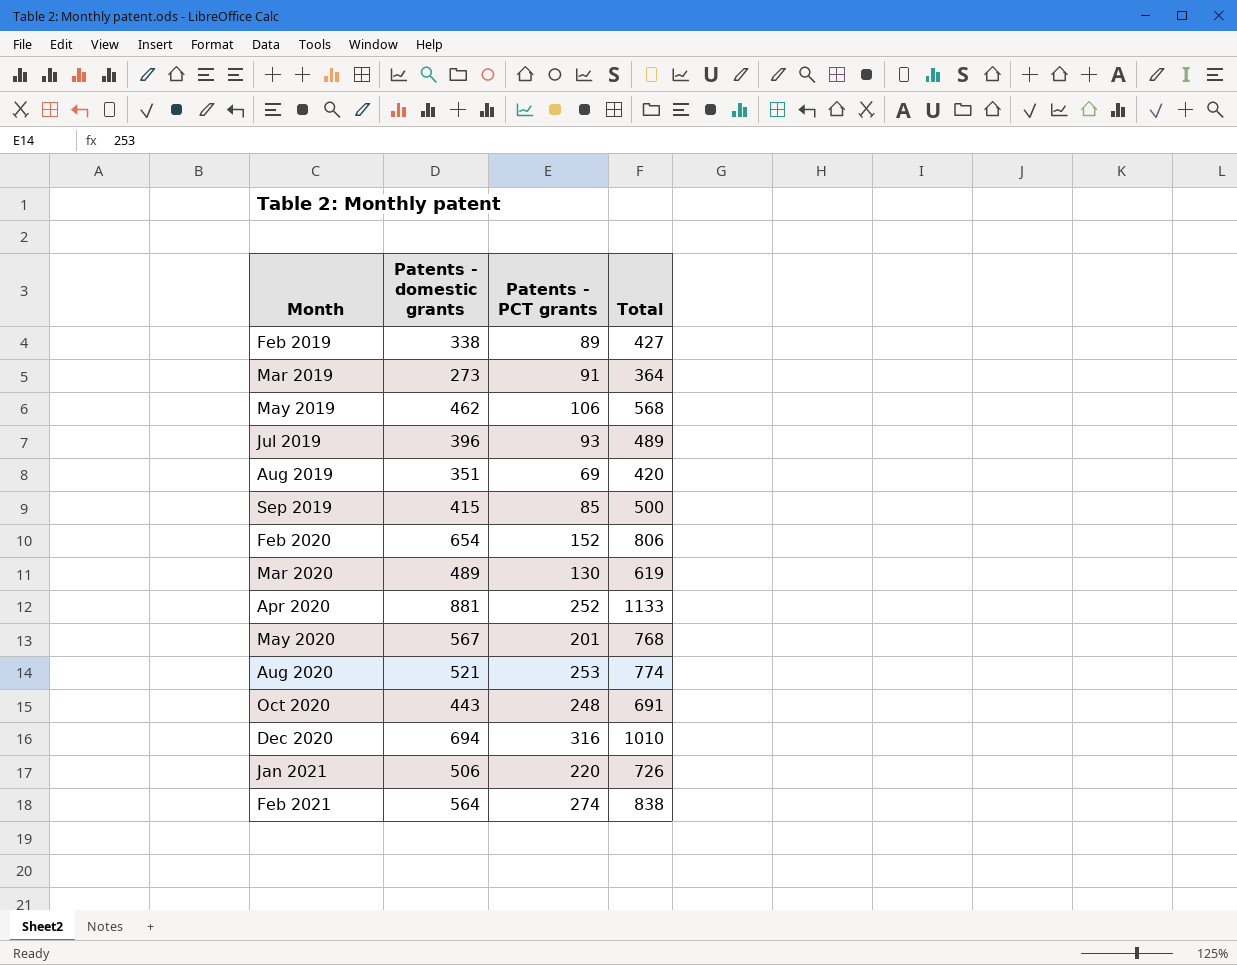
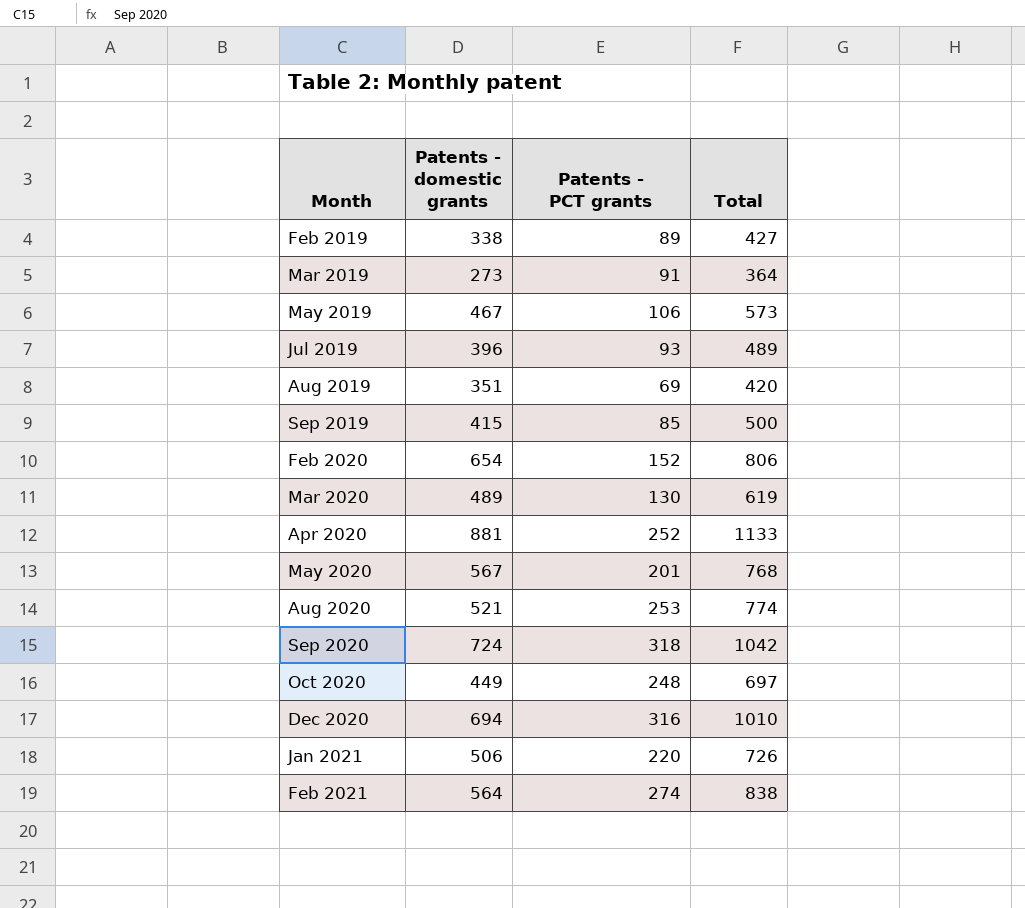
May 2019 | Patents - domestic grants: 462 -> 467
May 2019 | Total: 568 -> 573
row Sep 2020: none -> 724 | 318 | 1042
Oct 2020 | Patents - domestic grants: 443 -> 449
Oct 2020 | Total: 691 -> 697

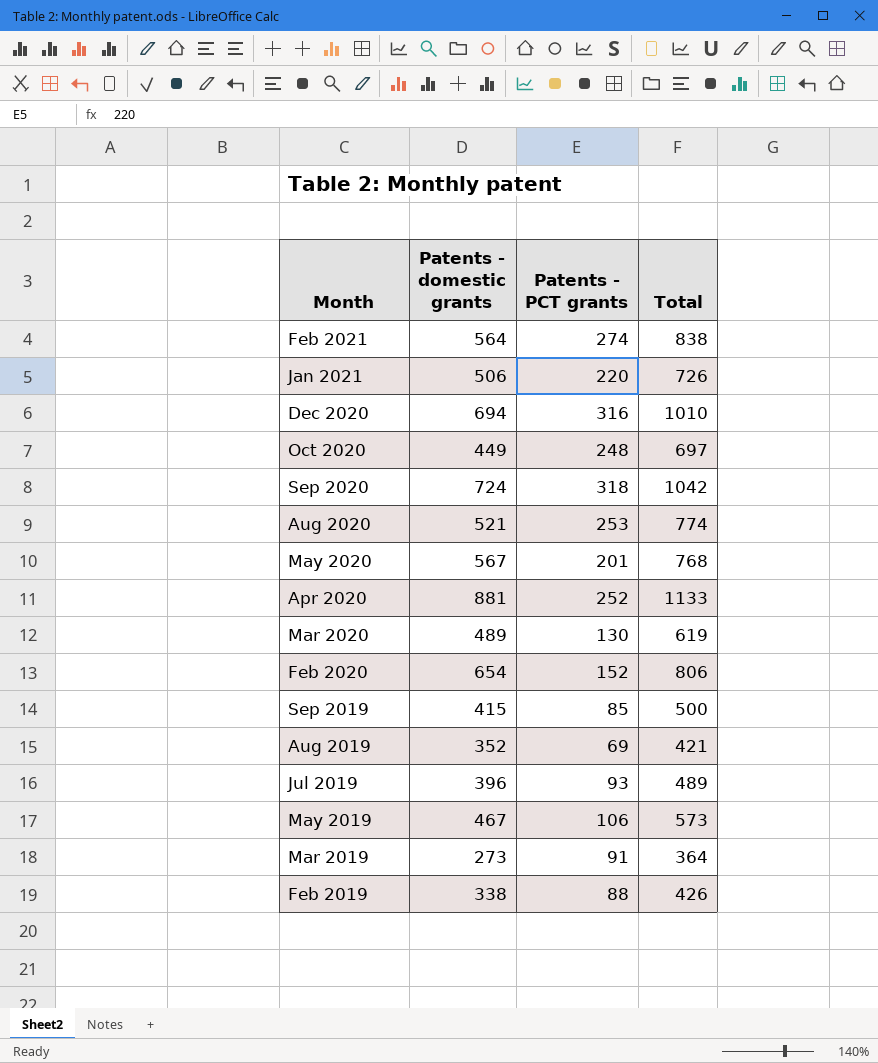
row order: Month ascending -> Month descending
Aug 2019 | Patents - domestic grants: 351 -> 352
Aug 2019 | Total: 420 -> 421
Feb 2019 | Patents - PCT grants: 89 -> 88
Feb 2019 | Total: 427 -> 426

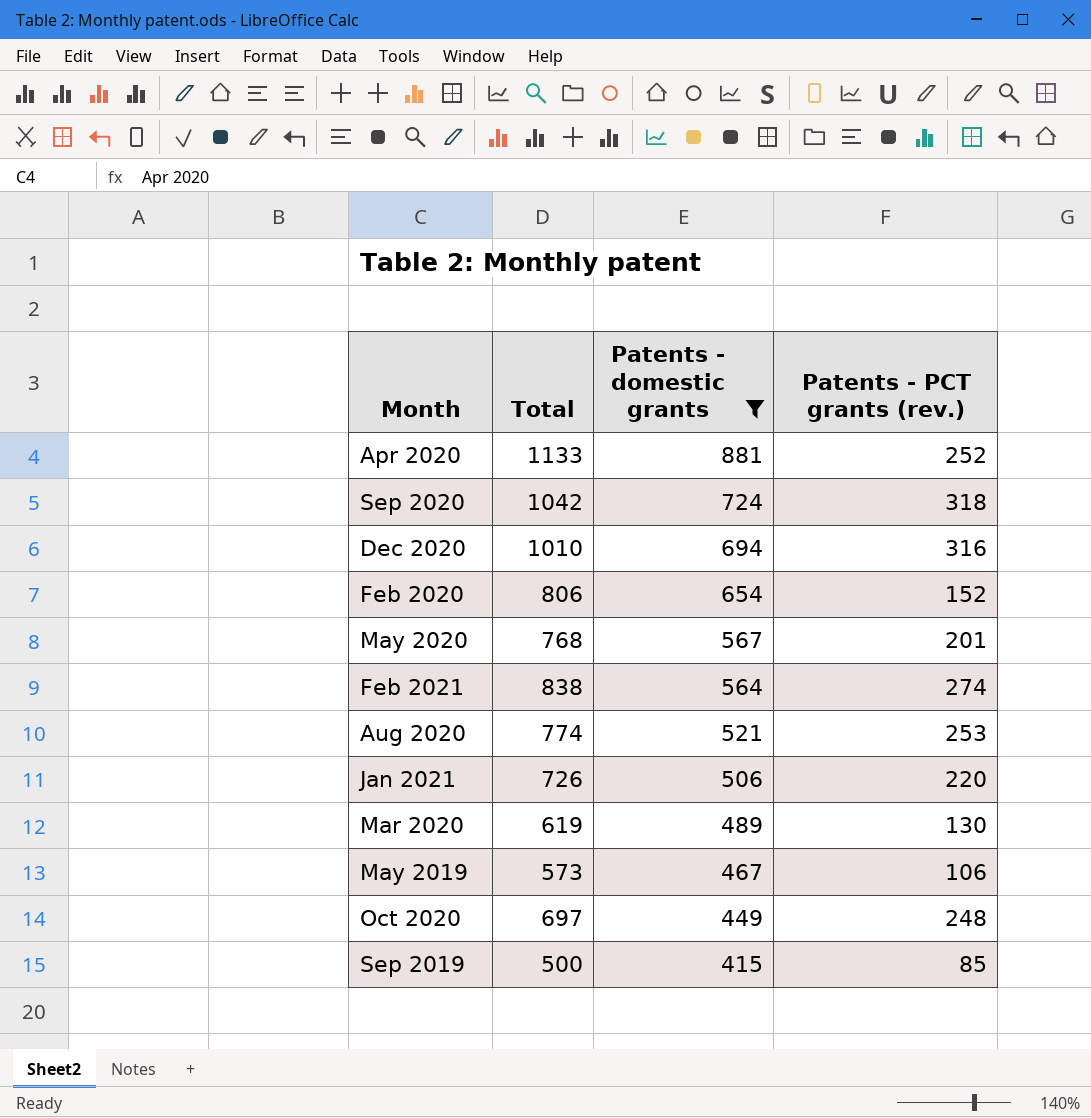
filter: none -> Patents - domestic grants >= 415
row order: Month descending -> Patents - domestic grants descending
column Total | position: 4 -> 2
column name: Patents - PCT grants -> Patents - PCT grants (rev.)

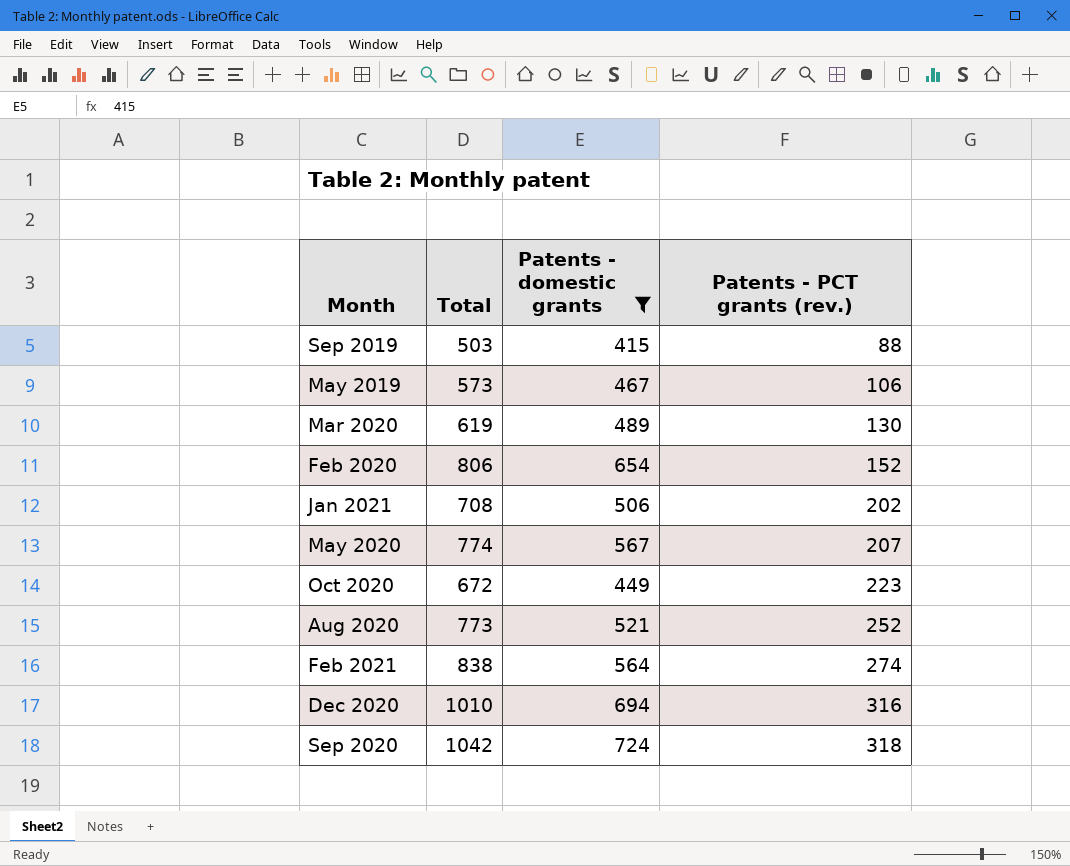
row order: Patents - domestic grants descending -> Patents - PCT grants (rev.) ascending
row Apr 2020: 1133 | 881 | 252 -> none
Sep 2019 | Total: 500 -> 503
Sep 2019 | Patents - PCT grants (rev.): 85 -> 88
Jan 2021 | Total: 726 -> 708
Jan 2021 | Patents - PCT grants (rev.): 220 -> 202
May 2020 | Total: 768 -> 774
May 2020 | Patents - PCT grants (rev.): 201 -> 207
Oct 2020 | Total: 697 -> 672
Oct 2020 | Patents - PCT grants (rev.): 248 -> 223
Aug 2020 | Total: 774 -> 773
Aug 2020 | Patents - PCT grants (rev.): 253 -> 252

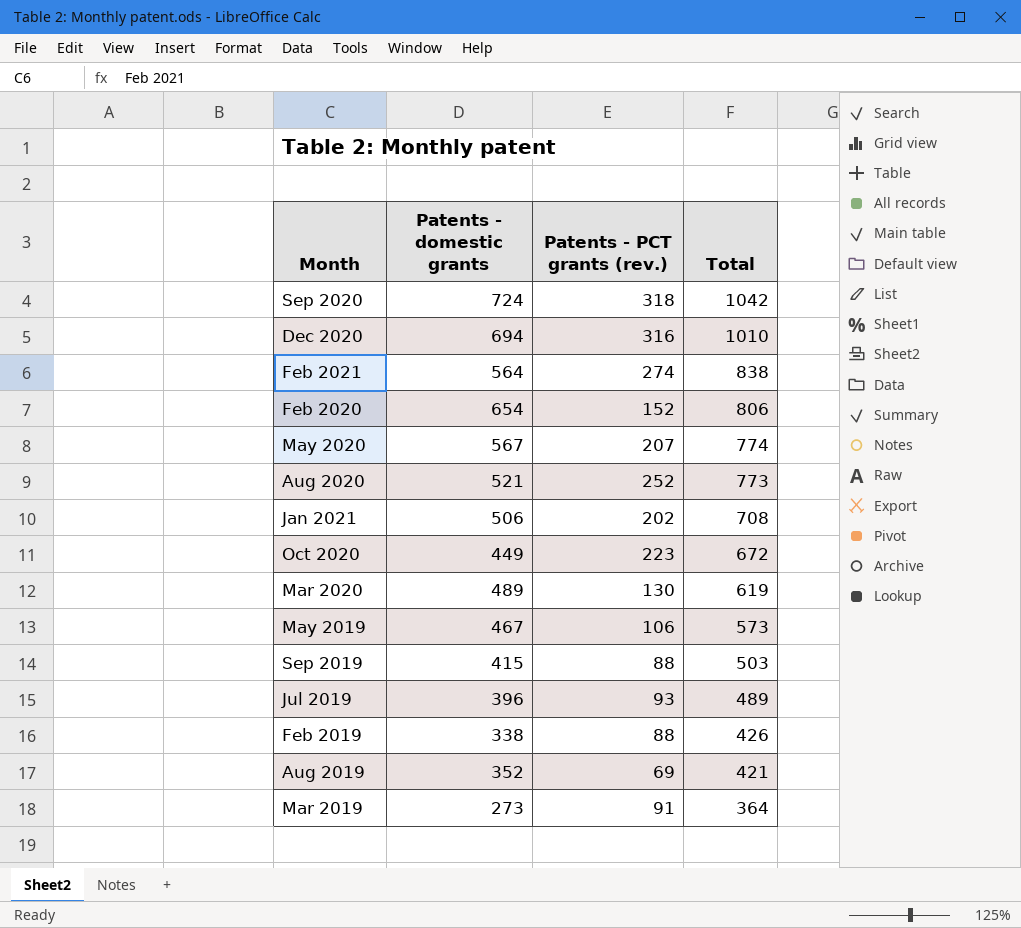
filter: Patents - domestic grants >= 415 -> none
row order: Patents - PCT grants (rev.) ascending -> Total descending
column Total | position: 2 -> 4

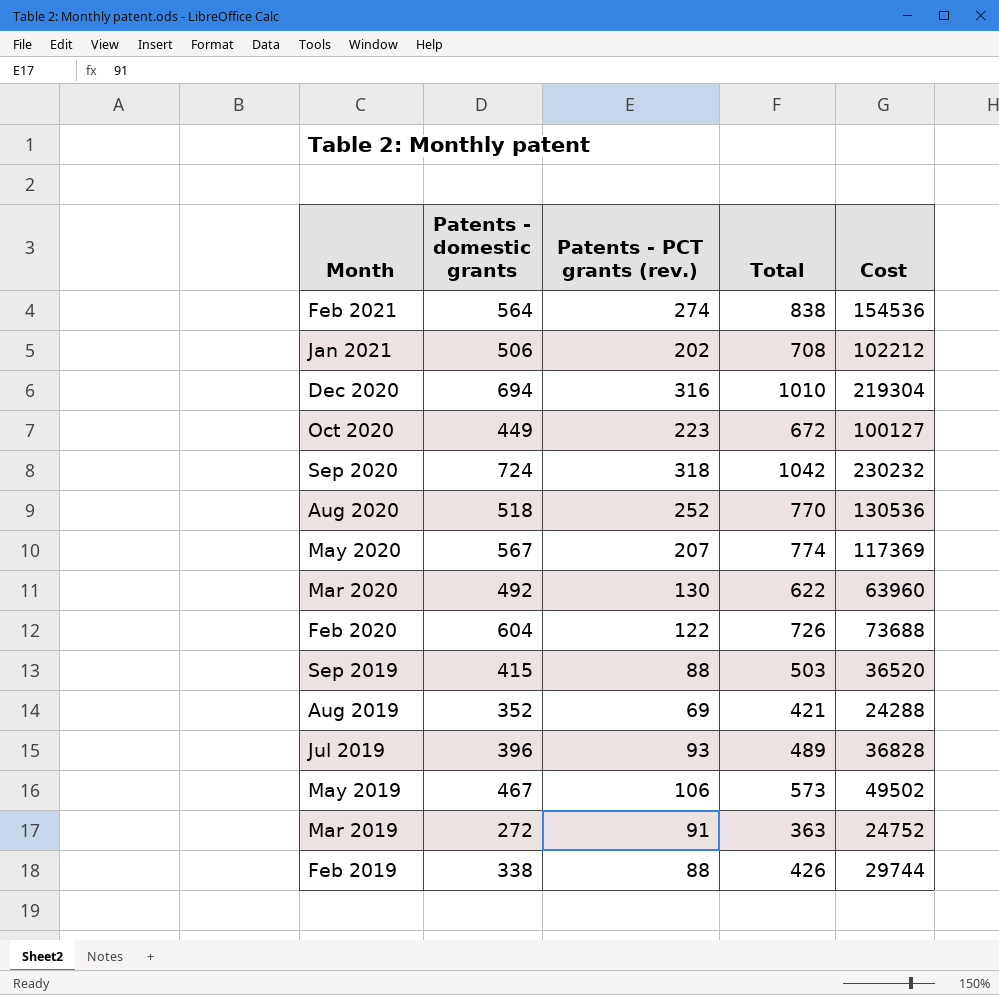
row order: Total descending -> Month descending
column Cost | formula: none -> [Patents - domestic grants] * [Patents - PCT grants (rev.)]
Aug 2020 | Patents - domestic grants: 521 -> 518
Aug 2020 | Total: 773 -> 770
Mar 2020 | Patents - domestic grants: 489 -> 492
Mar 2020 | Total: 619 -> 622
Feb 2020 | Patents - domestic grants: 654 -> 604
Feb 2020 | Patents - PCT grants (rev.): 152 -> 122
Feb 2020 | Total: 806 -> 726
Mar 2019 | Patents - domestic grants: 273 -> 272
Mar 2019 | Total: 364 -> 363

